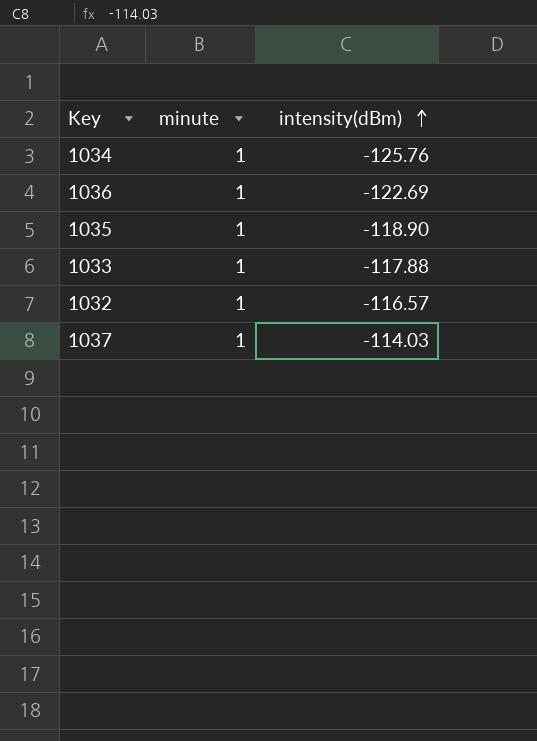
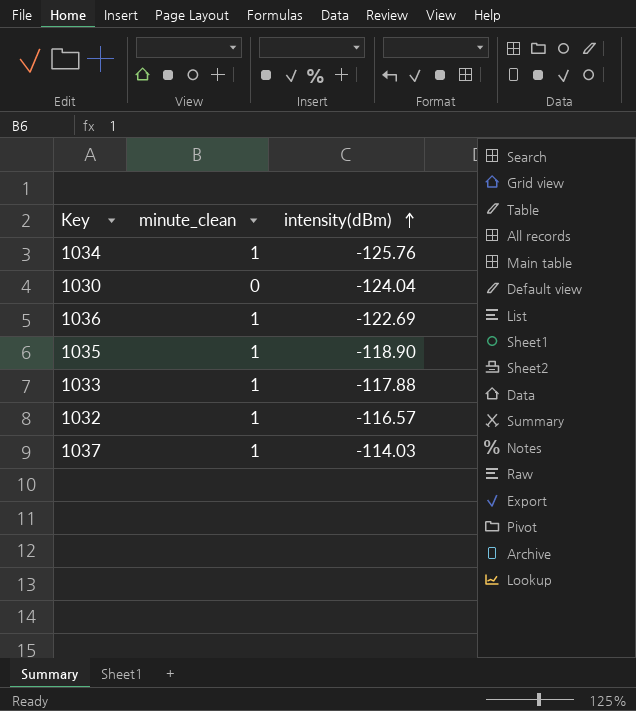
column name: minute -> minute_clean
row 1030: none -> 0 | -124.04

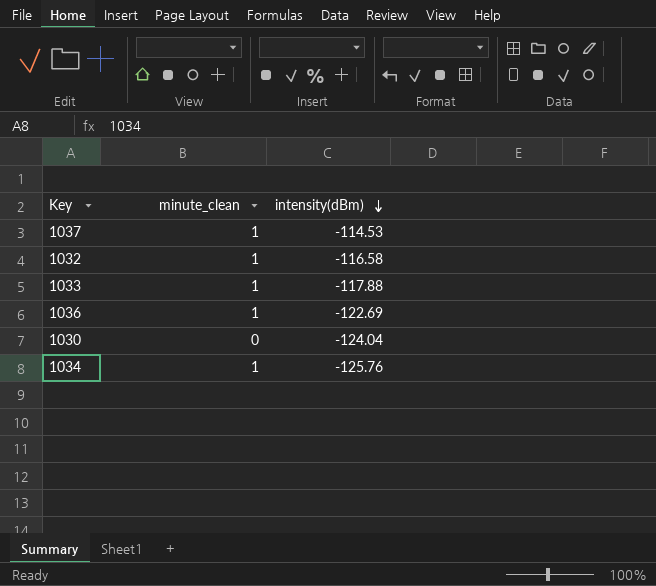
row order: intensity(dBm) ascending -> intensity(dBm) descending
row 1035: 1 | -118.90 -> none
1037 | intensity(dBm): -114.03 -> -114.53
1032 | intensity(dBm): -116.57 -> -116.58

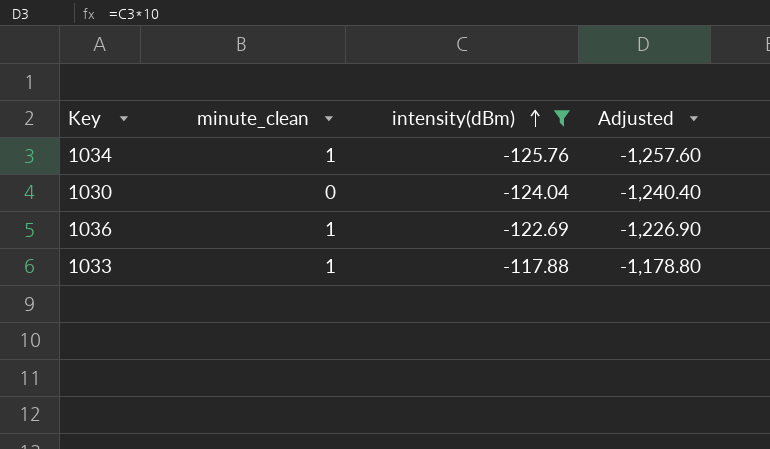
filter: none -> intensity(dBm) <= -117.88
row order: intensity(dBm) descending -> intensity(dBm) ascending
column Adjusted | formula: none -> [intensity(dBm)] * 10

